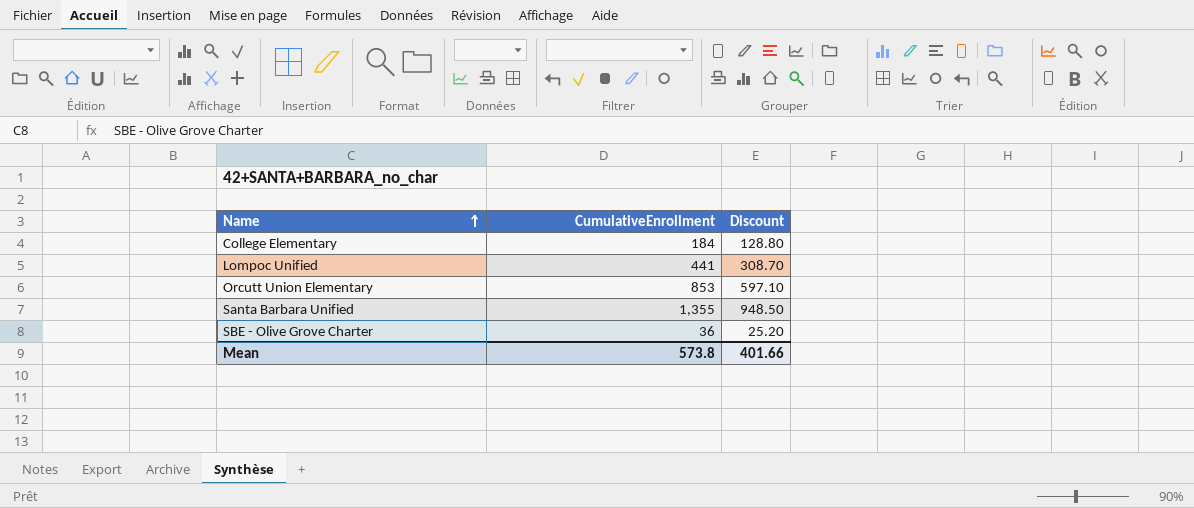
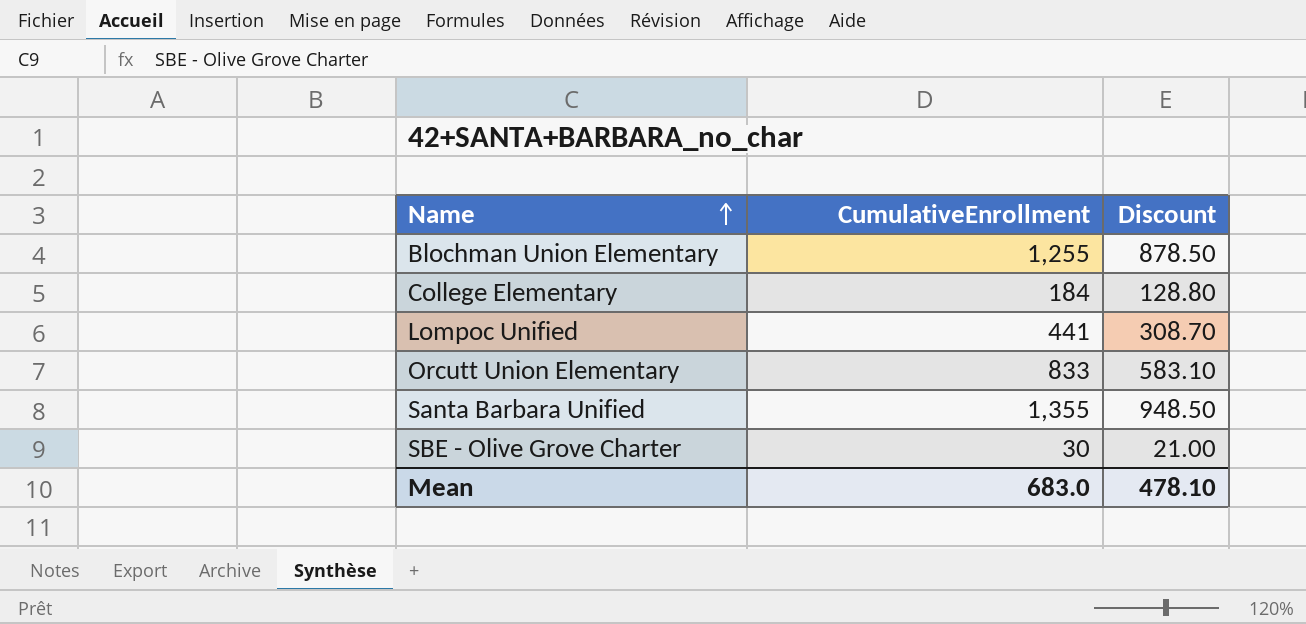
row Blochman Union Elementary: none -> 1,255 | 878.50
Orcutt Union Elementary | CumulativeEnrollment: 853 -> 833
Orcutt Union Elementary | Discount: 597.10 -> 583.10
SBE - Olive Grove Charter | CumulativeEnrollment: 36 -> 30
SBE - Olive Grove Charter | Discount: 25.20 -> 21.00
Mean | CumulativeEnrollment: 573.8 -> 683.0
Mean | Discount: 401.66 -> 478.10

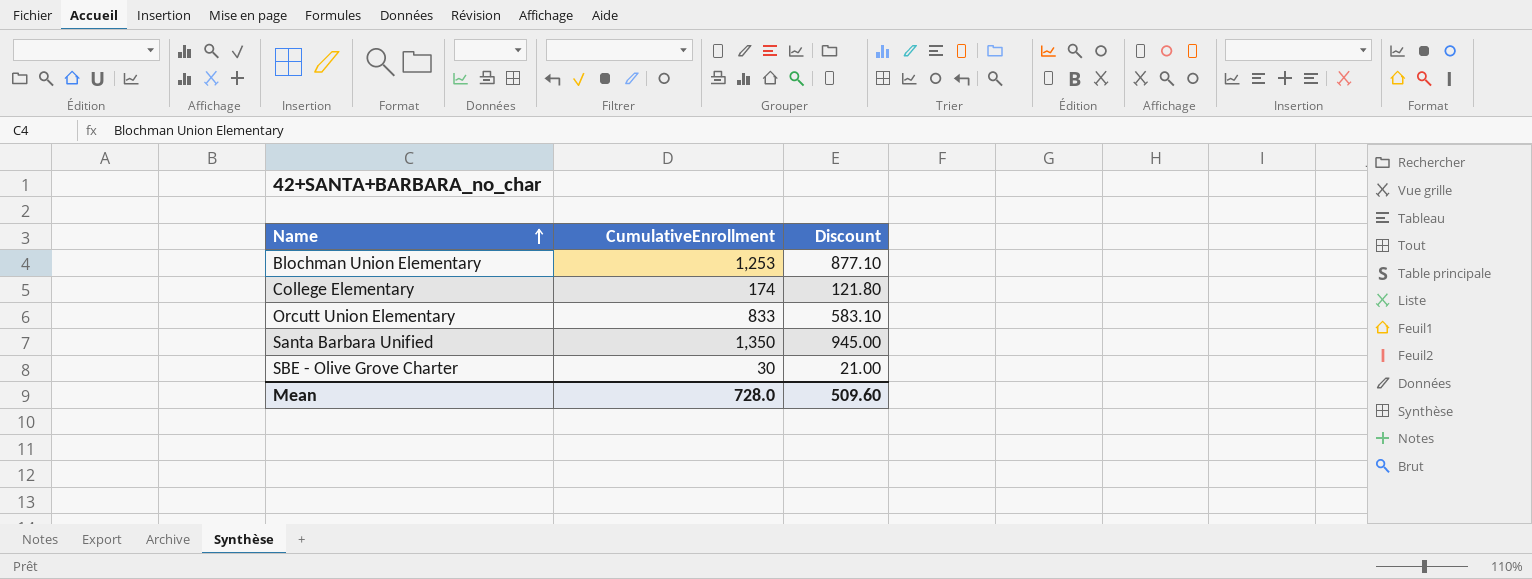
row Lompoc Unified: 441 | 308.70 -> none
Blochman Union Elementary | CumulativeEnrollment: 1,255 -> 1,253
Blochman Union Elementary | Discount: 878.50 -> 877.10
College Elementary | CumulativeEnrollment: 184 -> 174
College Elementary | Discount: 128.80 -> 121.80
Santa Barbara Unified | CumulativeEnrollment: 1,355 -> 1,350
Santa Barbara Unified | Discount: 948.50 -> 945.00
Mean | CumulativeEnrollment: 683.0 -> 728.0
Mean | Discount: 478.10 -> 509.60

